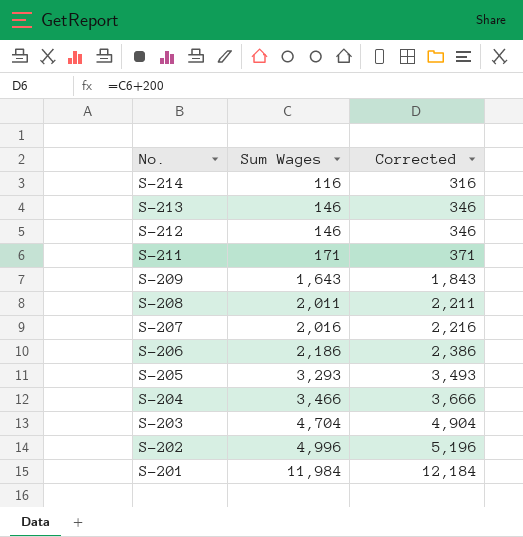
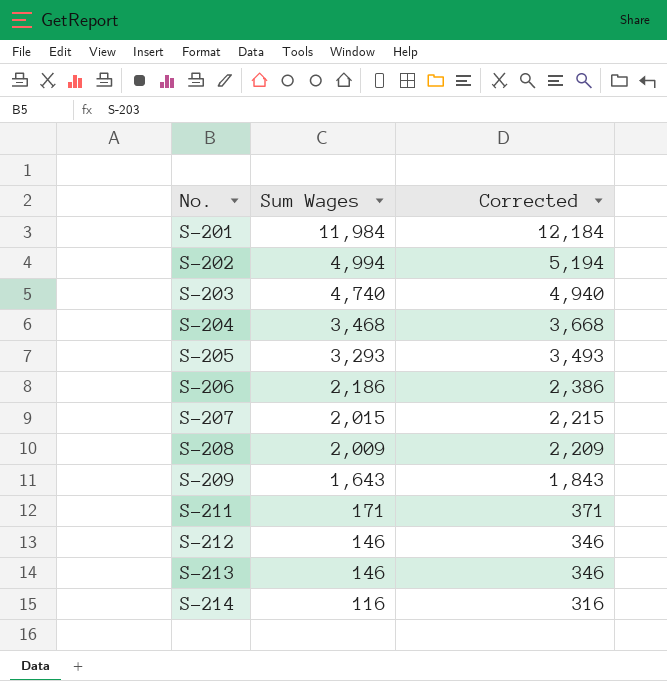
row order: No. descending -> No. ascending
S-202 | Sum Wages: 4,996 -> 4,994
S-202 | Corrected: 5,196 -> 5,194
S-203 | Sum Wages: 4,704 -> 4,740
S-203 | Corrected: 4,904 -> 4,940
S-204 | Sum Wages: 3,466 -> 3,468
S-204 | Corrected: 3,666 -> 3,668
S-207 | Sum Wages: 2,016 -> 2,015
S-207 | Corrected: 2,216 -> 2,215
S-208 | Sum Wages: 2,011 -> 2,009
S-208 | Corrected: 2,211 -> 2,209

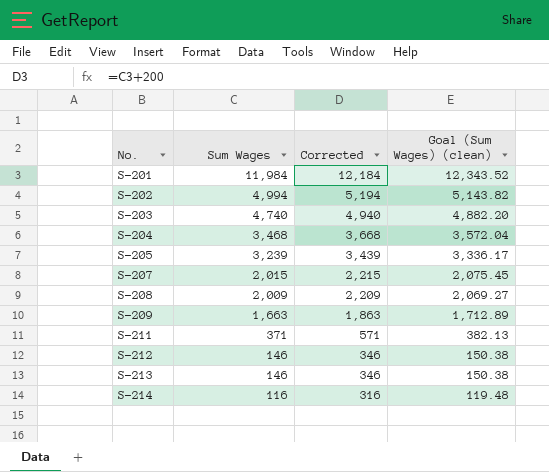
column Goal (Sum Wages) (clean) | formula: none -> [Sum Wages] * 1.03
row S-206: 2,186 | 2,386 -> none
S-205 | Sum Wages: 3,293 -> 3,239
S-205 | Corrected: 3,493 -> 3,439
S-209 | Sum Wages: 1,643 -> 1,663
S-209 | Corrected: 1,843 -> 1,863
S-211 | Sum Wages: 171 -> 371
S-211 | Corrected: 371 -> 571

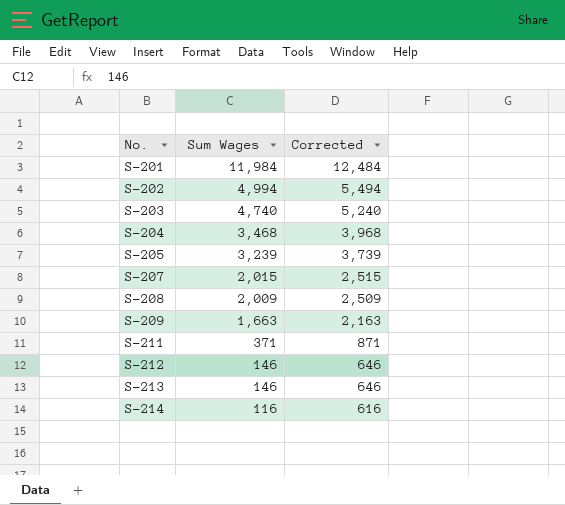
column Goal (Sum Wages) (clean) | formula: [Sum Wages] * 1.03 -> none
column Corrected | formula: [Sum Wages] + 200 -> [Sum Wages] + 500

